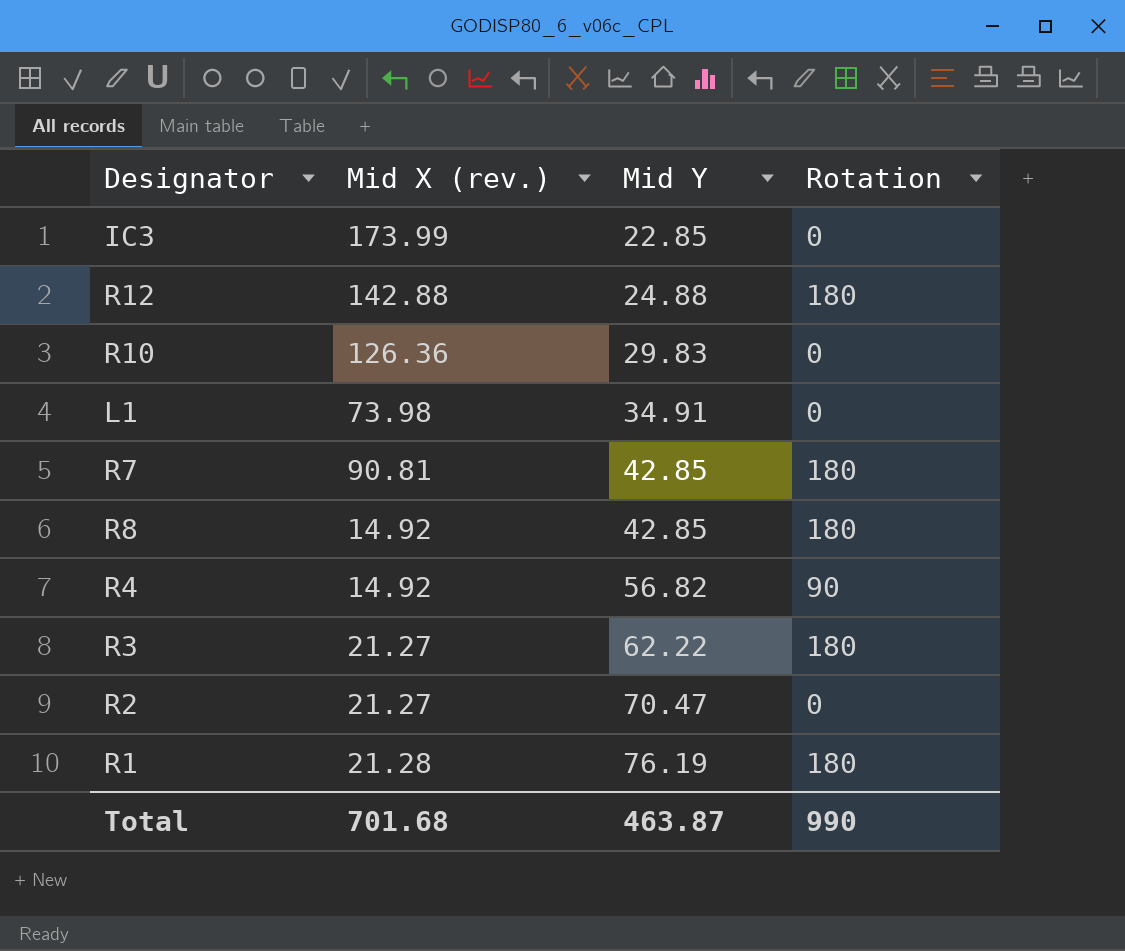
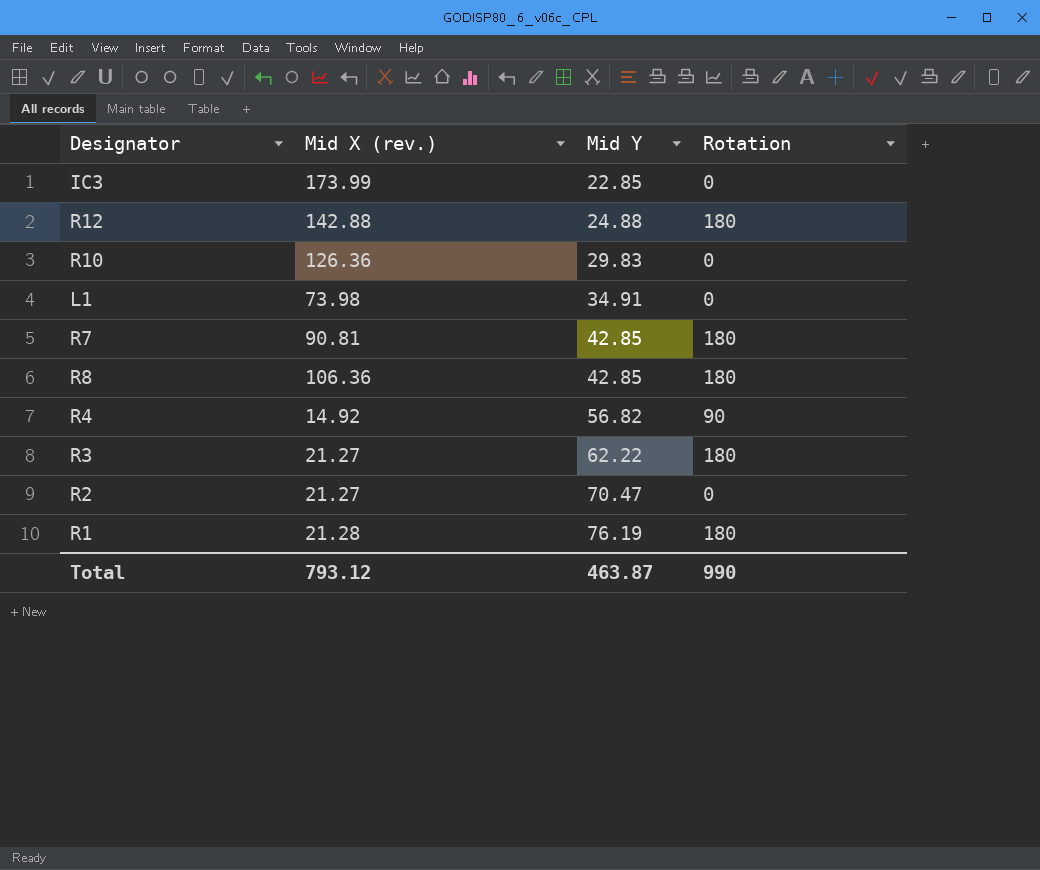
R8 | Mid X (rev.): 14.92 -> 106.36
Total | Mid X (rev.): 701.68 -> 793.12

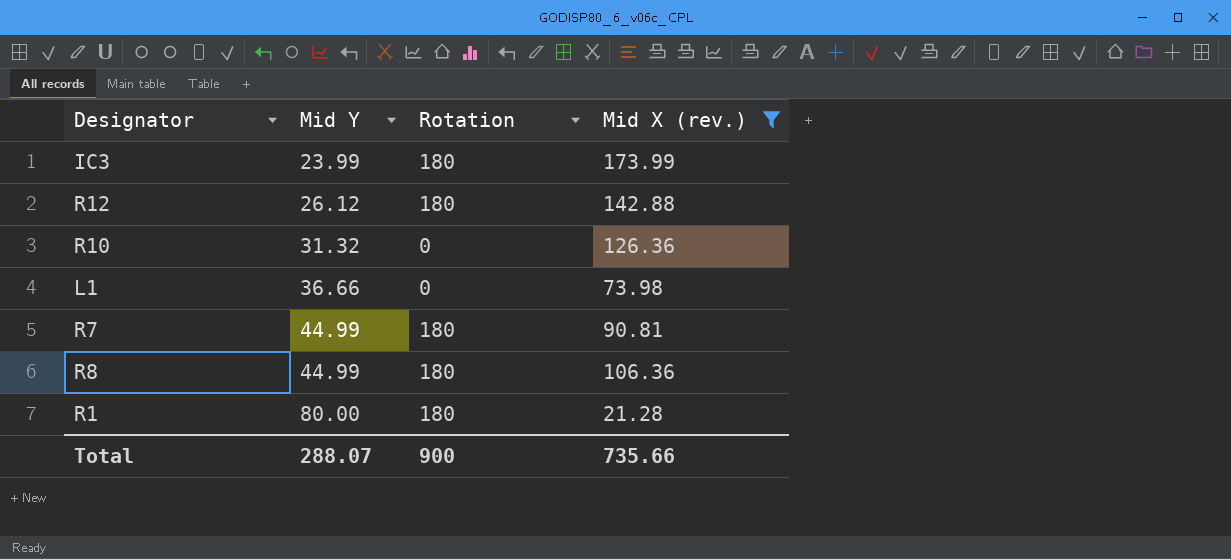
filter: none -> Mid X (rev.) >= 21.28
column Mid X (rev.) | position: 2 -> 4
IC3 | Mid Y: 22.85 -> 23.99
IC3 | Rotation: 0 -> 180
R12 | Mid Y: 24.88 -> 26.12
R10 | Mid Y: 29.83 -> 31.32
L1 | Mid Y: 34.91 -> 36.66
R7 | Mid Y: 42.85 -> 44.99
R8 | Mid Y: 42.85 -> 44.99
R1 | Mid Y: 76.19 -> 80.00
Total | Mid Y: 463.87 -> 288.07
Total | Rotation: 990 -> 900
Total | Mid X (rev.): 793.12 -> 735.66

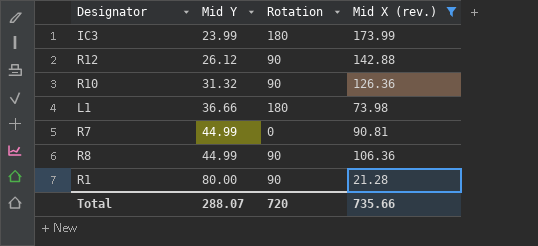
R12 | Rotation: 180 -> 90
R10 | Rotation: 0 -> 90
L1 | Rotation: 0 -> 180
R7 | Rotation: 180 -> 0
R8 | Rotation: 180 -> 90
R1 | Rotation: 180 -> 90
Total | Rotation: 900 -> 720

